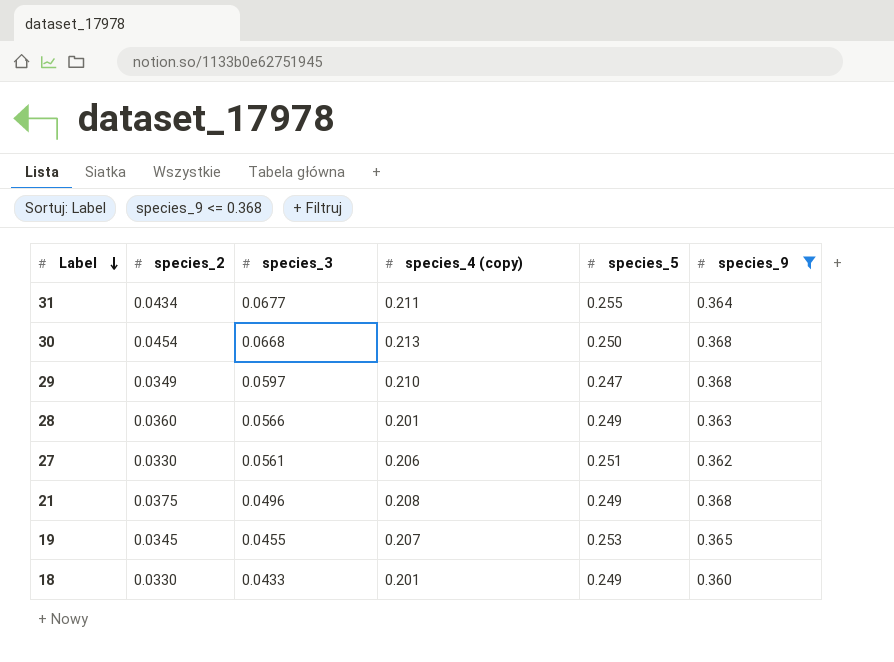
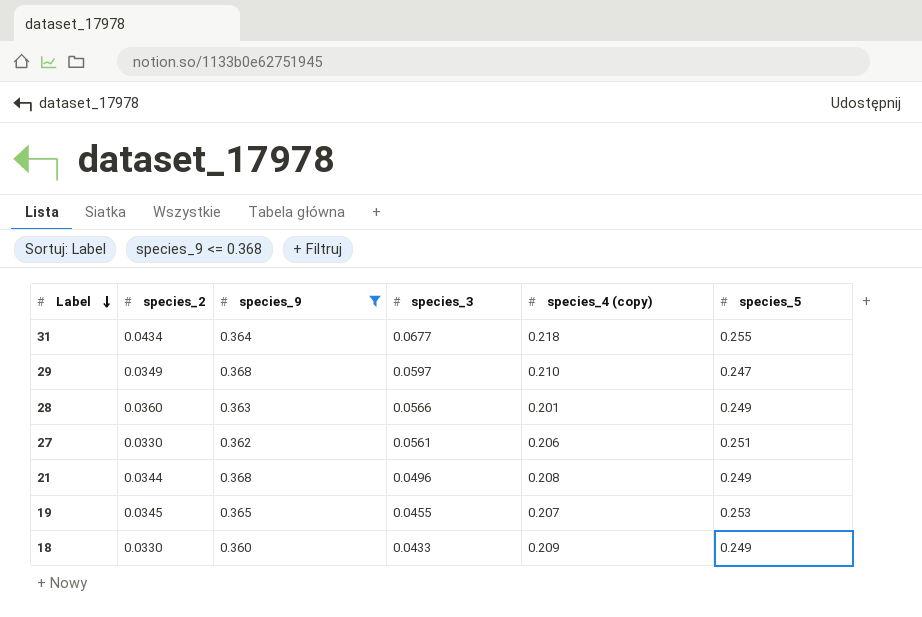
column species_9 | position: 6 -> 3
row 30: 0.0454 | 0.0668 | 0.213 | 0.250 | 0.368 -> none
31 | species_4 (copy): 0.211 -> 0.218
21 | species_2: 0.0375 -> 0.0344
18 | species_4 (copy): 0.201 -> 0.209

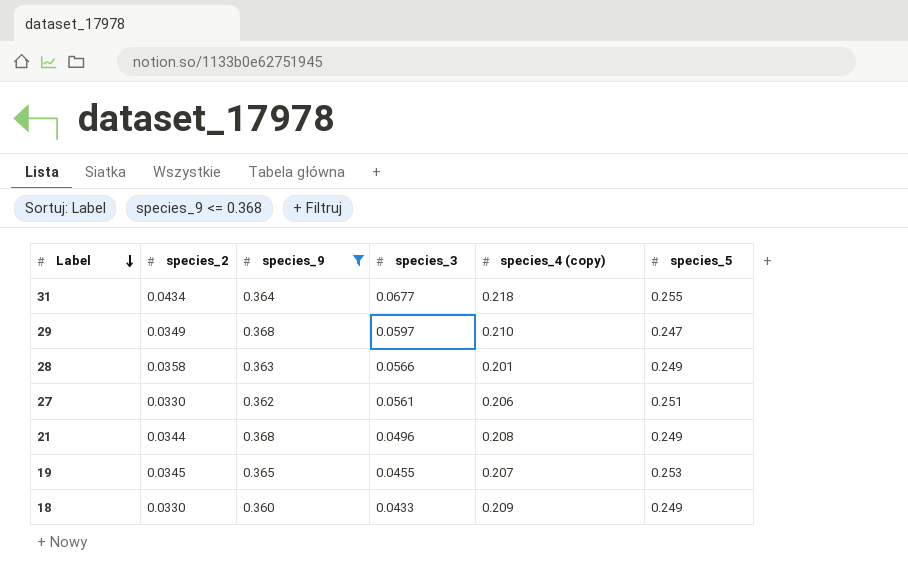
28 | species_2: 0.0360 -> 0.0358

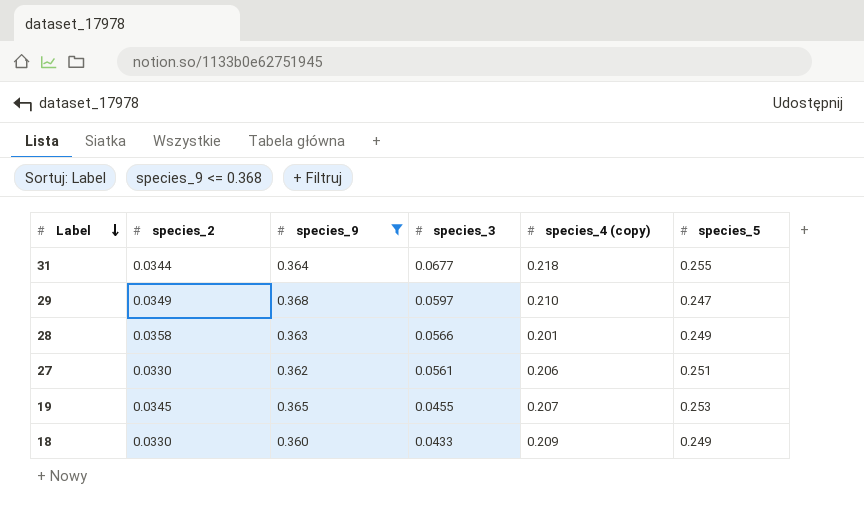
row 21: 0.0344 | 0.368 | 0.0496 | 0.208 | 0.249 -> none
31 | species_2: 0.0434 -> 0.0344

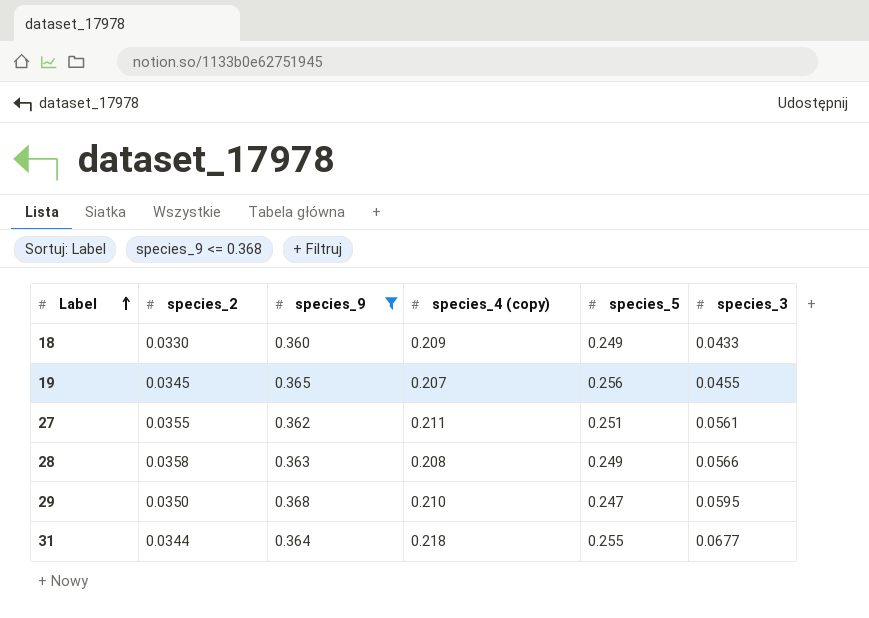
row order: Label descending -> Label ascending
column species_3 | position: 4 -> 6
19 | species_5: 0.253 -> 0.256
27 | species_2: 0.0330 -> 0.0355
27 | species_4 (copy): 0.206 -> 0.211
28 | species_4 (copy): 0.201 -> 0.208
29 | species_2: 0.0349 -> 0.0350
29 | species_3: 0.0597 -> 0.0595

